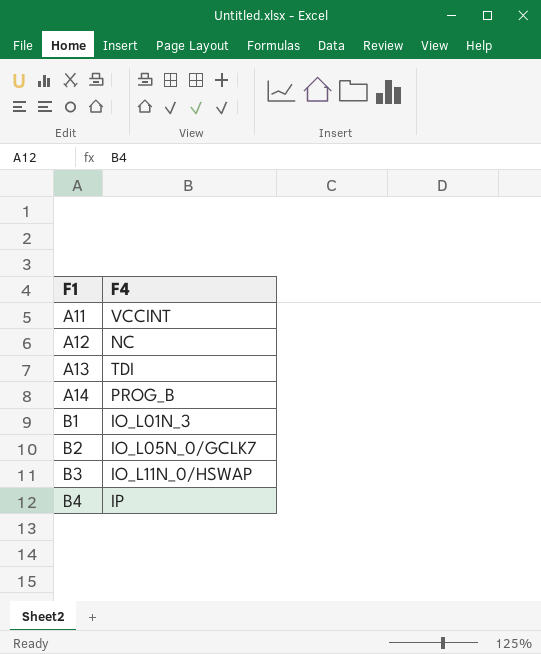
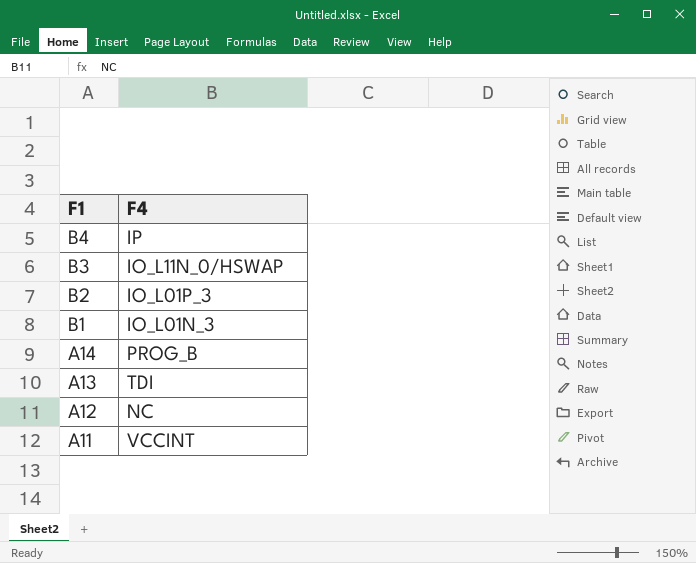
row order: F1 ascending -> F1 descending
B2 | F4: IO_L05N_0/GCLK7 -> IO_L01P_3

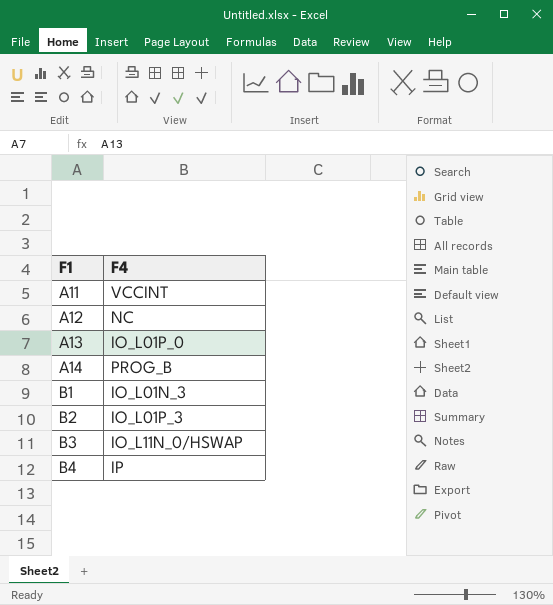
row order: F1 descending -> F1 ascending
A13 | F4: TDI -> IO_L01P_0

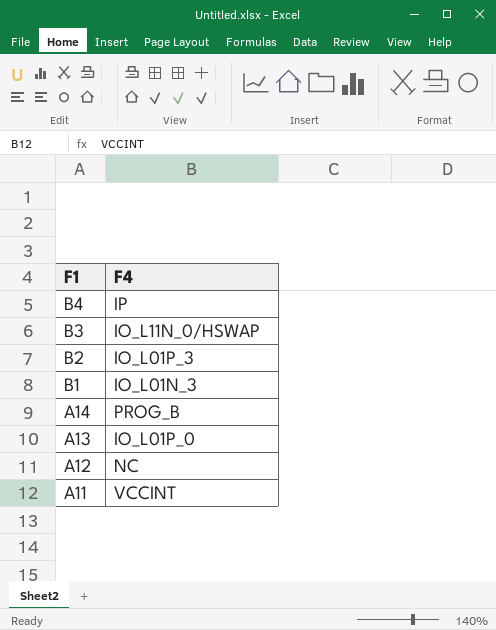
row order: F1 ascending -> F1 descending

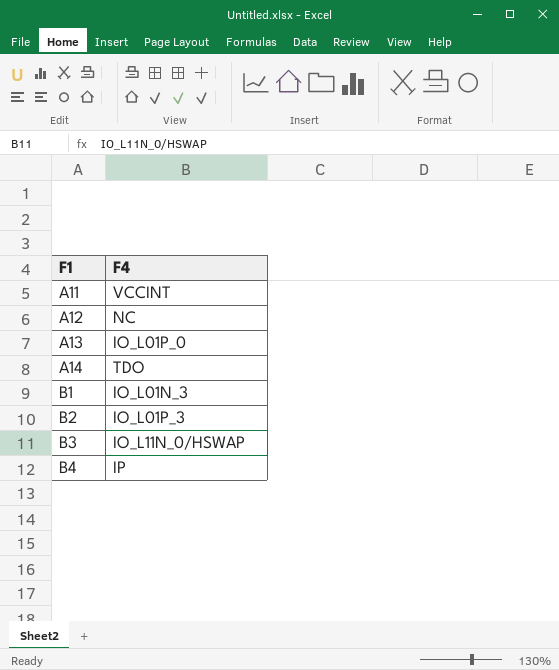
row order: F1 descending -> F1 ascending
A14 | F4: PROG_B -> TDO

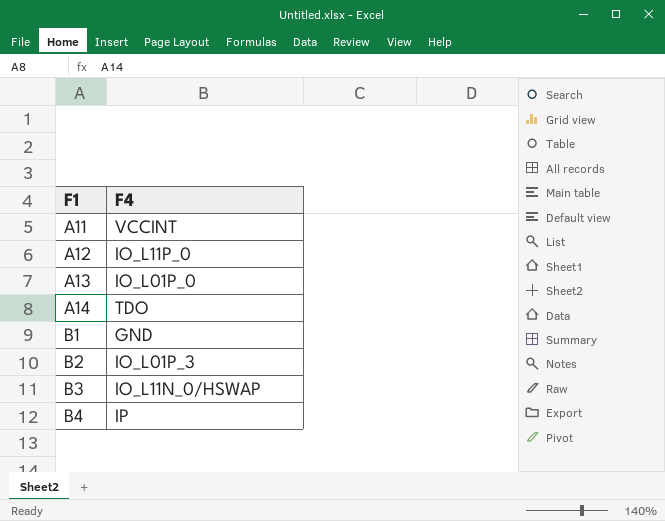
A12 | F4: NC -> IO_L11P_0
B1 | F4: IO_L01N_3 -> GND

